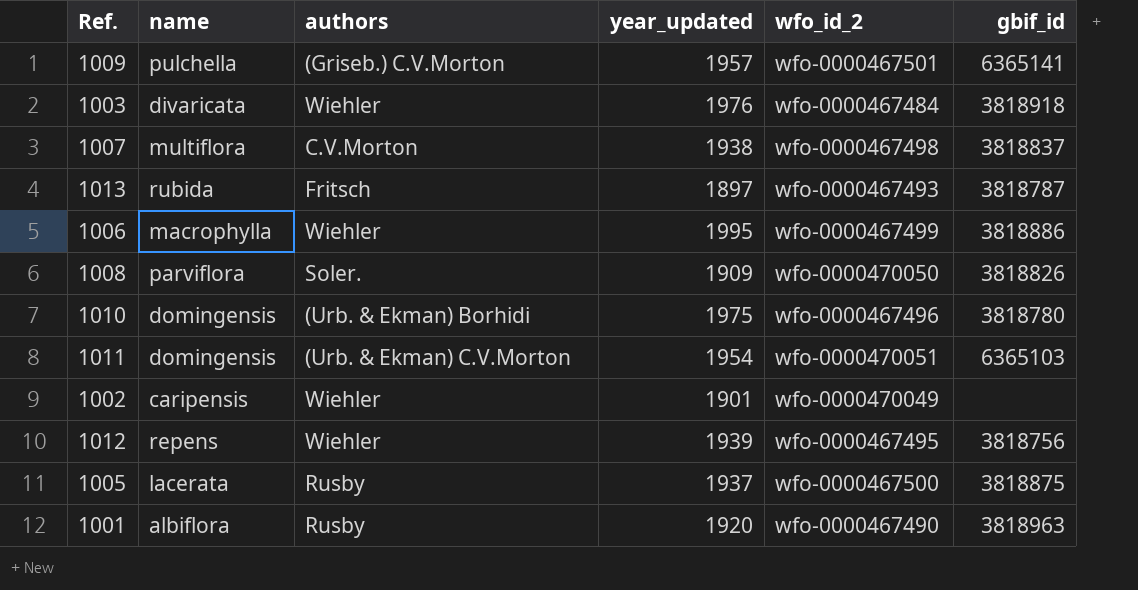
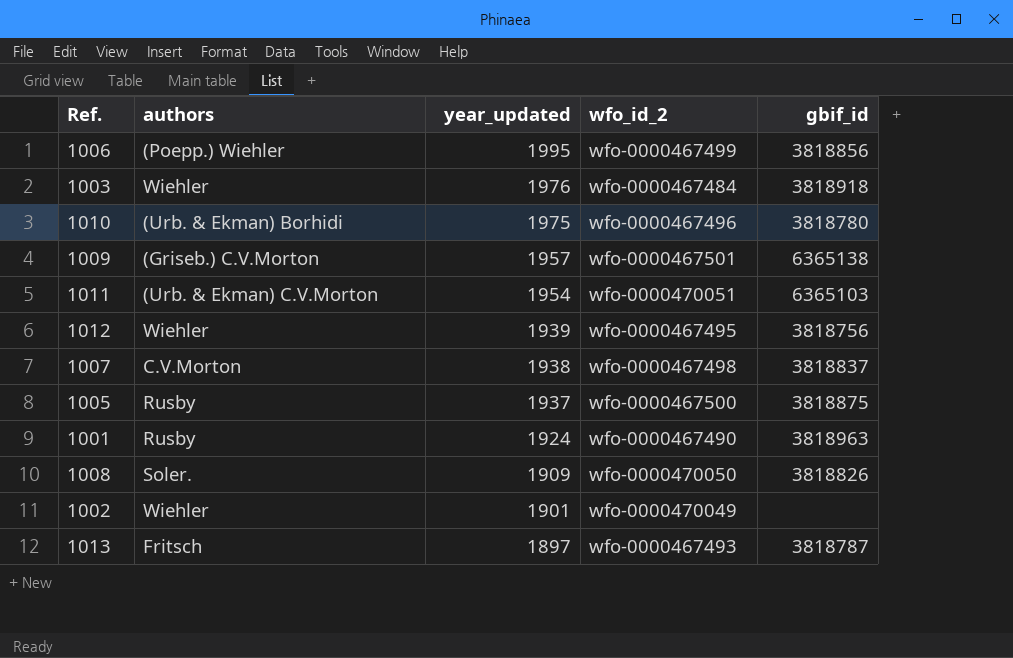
row order: none -> year_updated descending
column name | position: 2 -> none
1006 | authors: Wiehler -> (Poepp.) Wiehler
1006 | gbif_id: 3818886 -> 3818856
1009 | gbif_id: 6365141 -> 6365138
1001 | year_updated: 1920 -> 1924

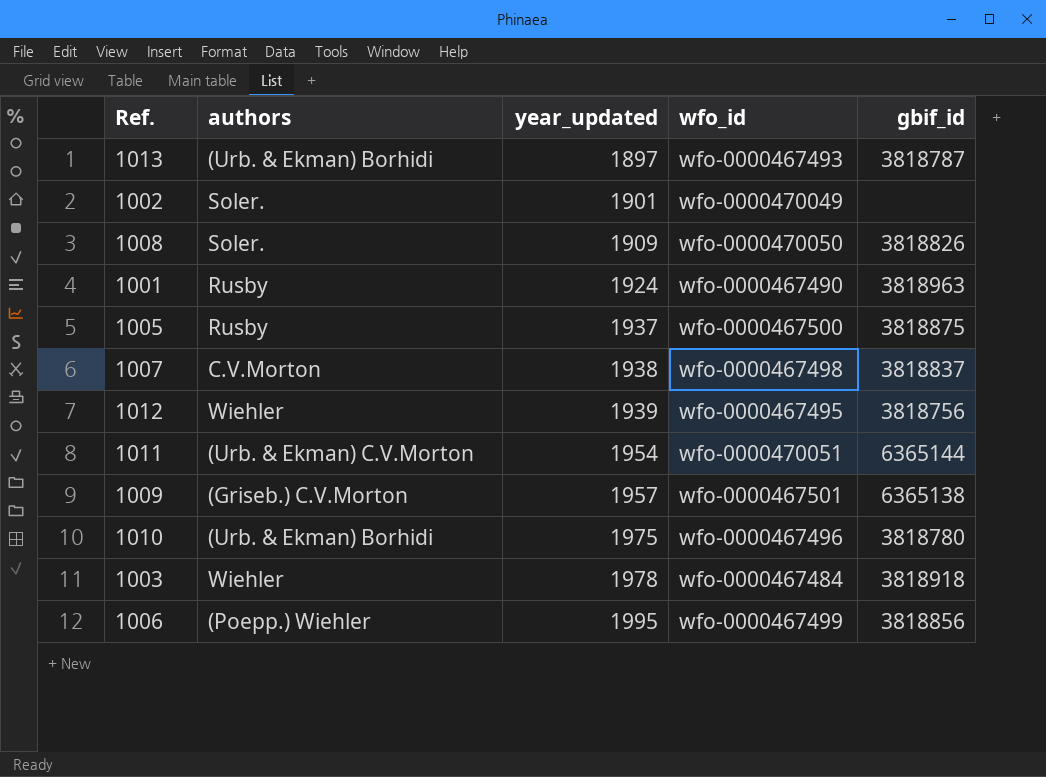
row order: year_updated descending -> year_updated ascending
column name: wfo_id_2 -> wfo_id
1013 | authors: Fritsch -> (Urb. & Ekman) Borhidi
1002 | authors: Wiehler -> Soler.
1011 | gbif_id: 6365103 -> 6365144
1003 | year_updated: 1976 -> 1978

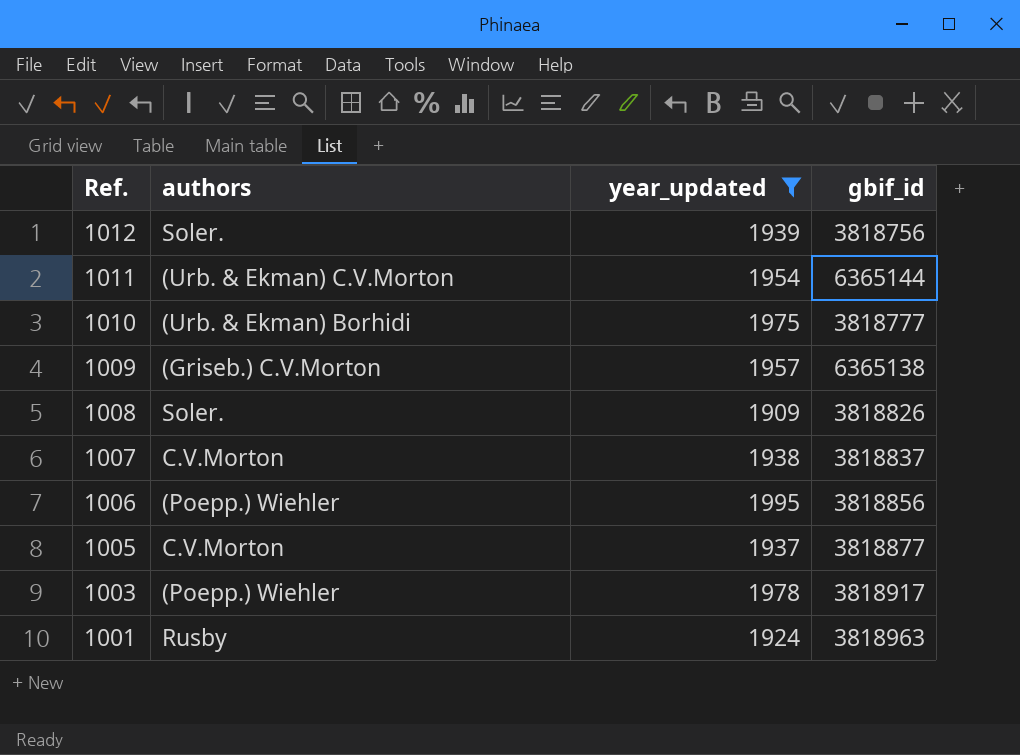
filter: none -> year_updated >= 1909
row order: year_updated ascending -> Ref. descending
column wfo_id | position: 4 -> none
1012 | authors: Wiehler -> Soler.
1010 | gbif_id: 3818780 -> 3818777
1005 | authors: Rusby -> C.V.Morton
1005 | gbif_id: 3818875 -> 3818877
1003 | authors: Wiehler -> (Poepp.) Wiehler
1003 | gbif_id: 3818918 -> 3818917

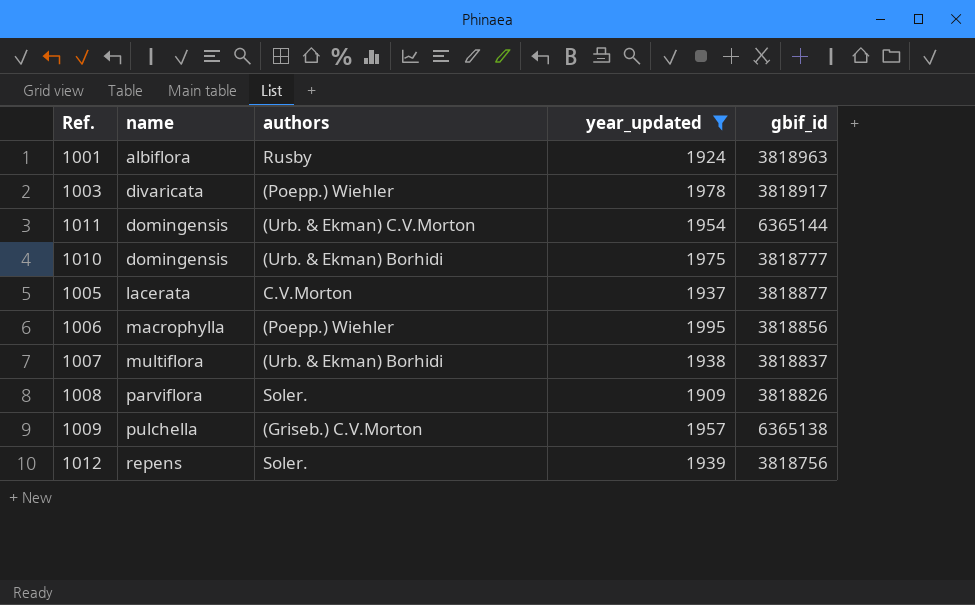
row order: Ref. descending -> name ascending
column name | position: none -> 2
1007 | authors: C.V.Morton -> (Urb. & Ekman) Borhidi

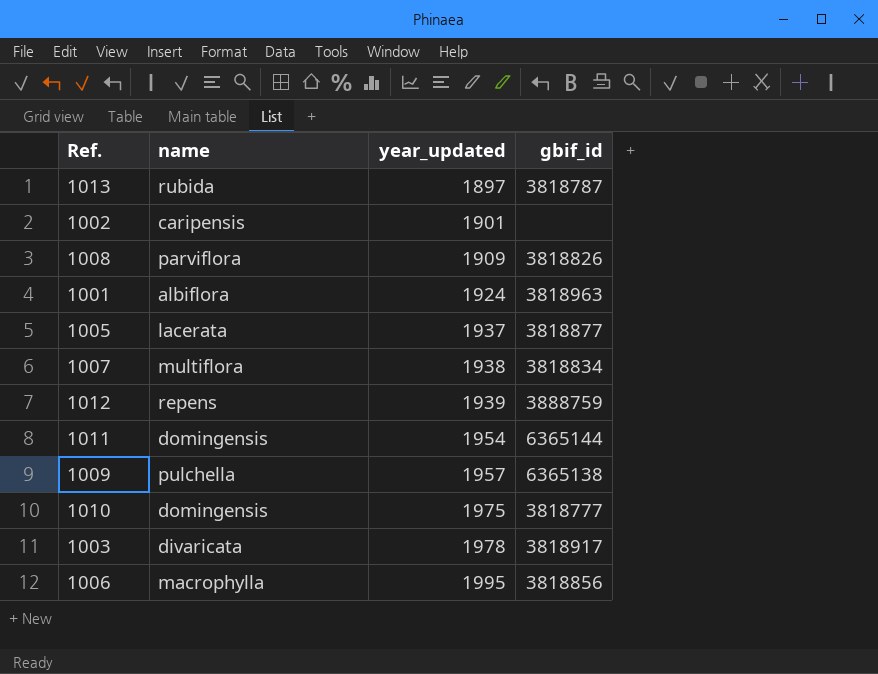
filter: year_updated >= 1909 -> none
row order: name ascending -> year_updated ascending
column authors | position: 3 -> none
1007 | gbif_id: 3818837 -> 3818834
1012 | gbif_id: 3818756 -> 3888759

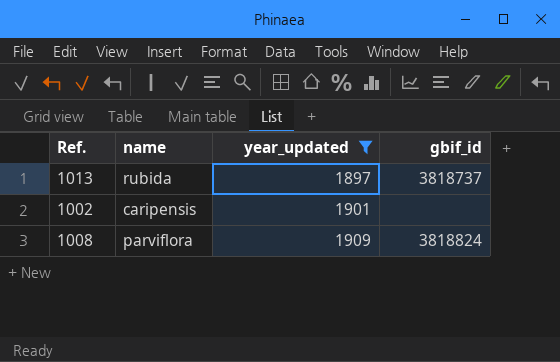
filter: none -> year_updated <= 1909
1013 | gbif_id: 3818787 -> 3818737
1008 | gbif_id: 3818826 -> 3818824

